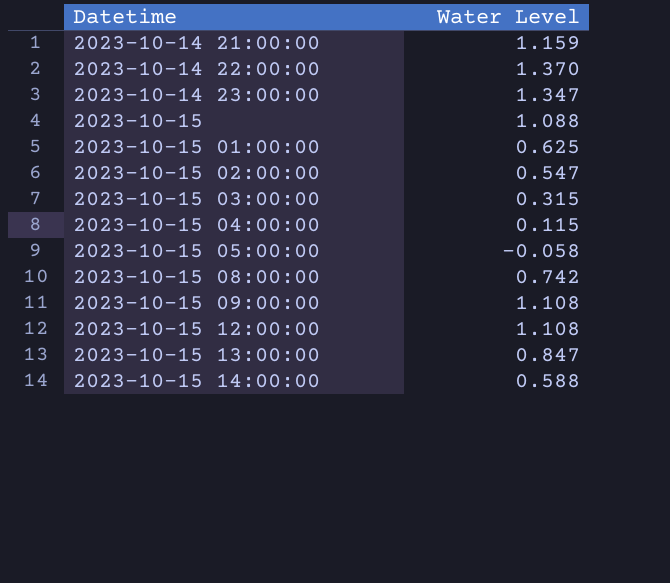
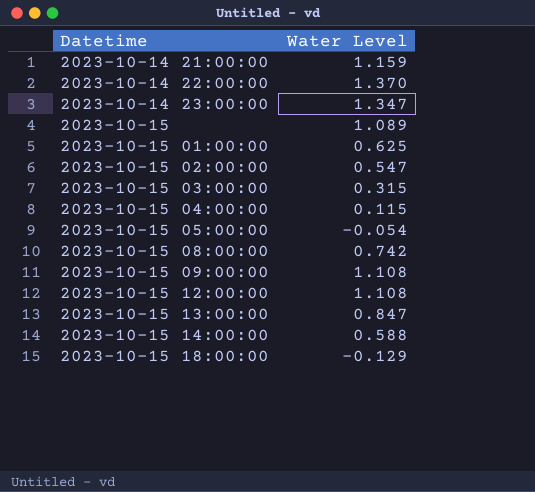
2023-10-15 | Water Level: 1.088 -> 1.089
2023-10-15 05:00:00 | Water Level: -0.058 -> -0.054
row 2023-10-15 18:00:00: none -> -0.129

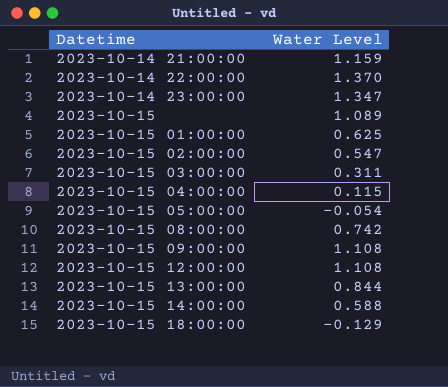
2023-10-15 03:00:00 | Water Level: 0.315 -> 0.311
2023-10-15 13:00:00 | Water Level: 0.847 -> 0.844

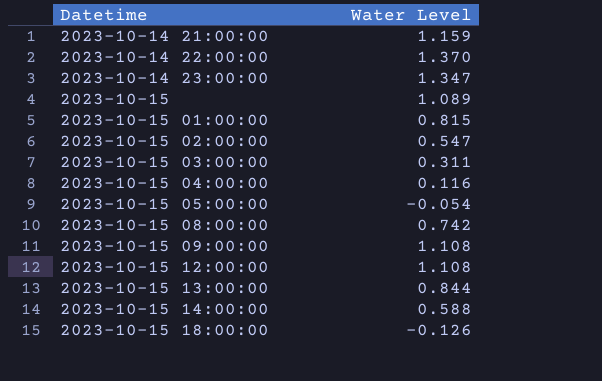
2023-10-15 01:00:00 | Water Level: 0.625 -> 0.815
2023-10-15 04:00:00 | Water Level: 0.115 -> 0.116
2023-10-15 18:00:00 | Water Level: -0.129 -> -0.126

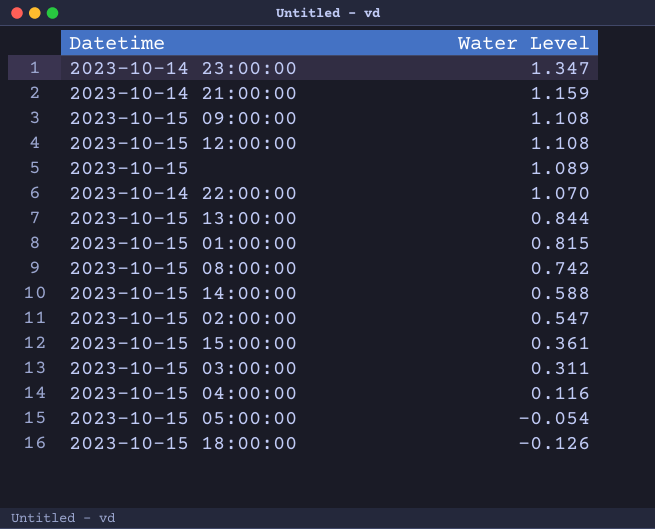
row order: Datetime ascending -> Water Level descending
2023-10-14 22:00:00 | Water Level: 1.370 -> 1.070
row 2023-10-15 15:00:00: none -> 0.361

